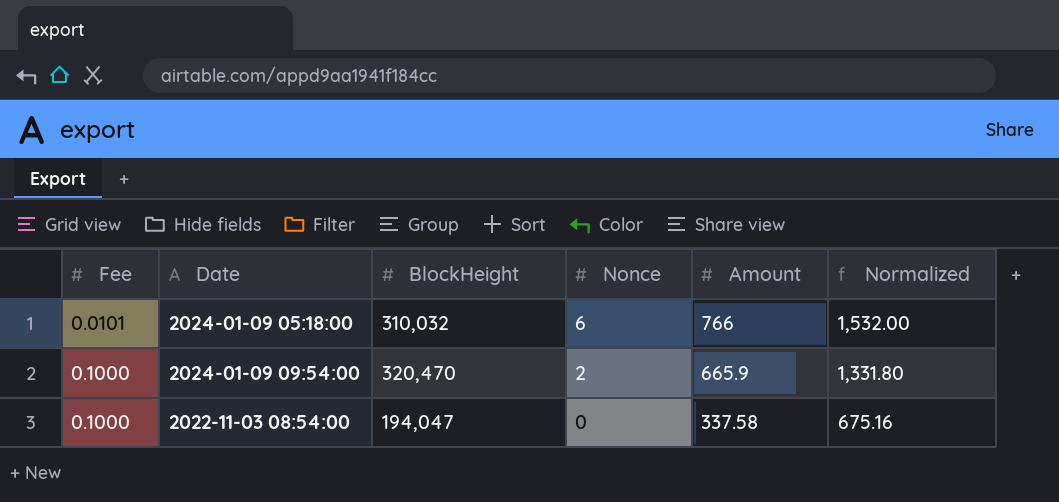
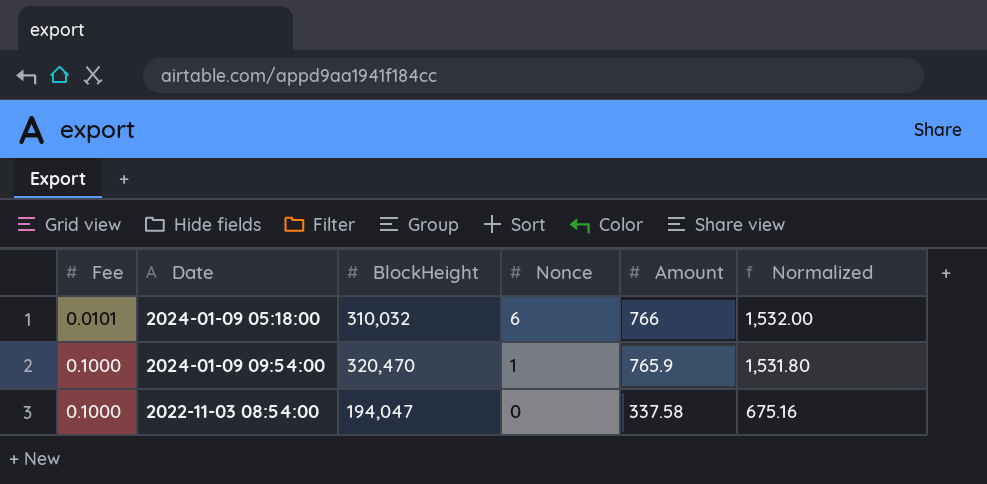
2024-01-09 09:54:00 | Nonce: 2 -> 1
2024-01-09 09:54:00 | Amount: 665.9 -> 765.9
2024-01-09 09:54:00 | Normalized: 1,331.80 -> 1,531.80

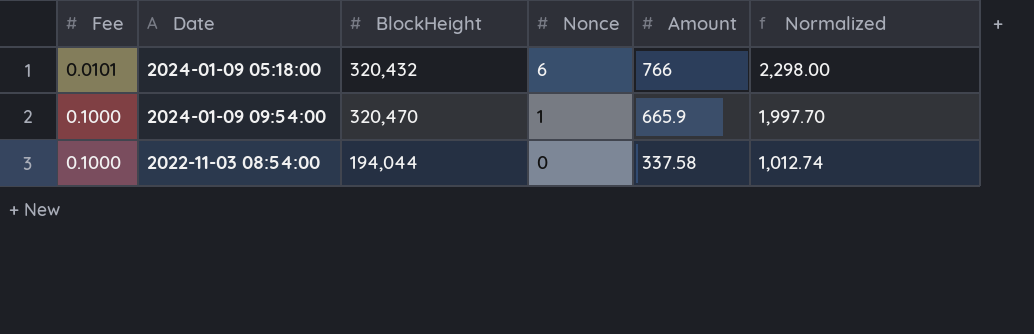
column Normalized | formula: [Amount] * 2 -> [Amount] * 3
2024-01-09 05:18:00 | BlockHeight: 310,032 -> 320,432
2024-01-09 09:54:00 | Amount: 765.9 -> 665.9
2022-11-03 08:54:00 | BlockHeight: 194,047 -> 194,044

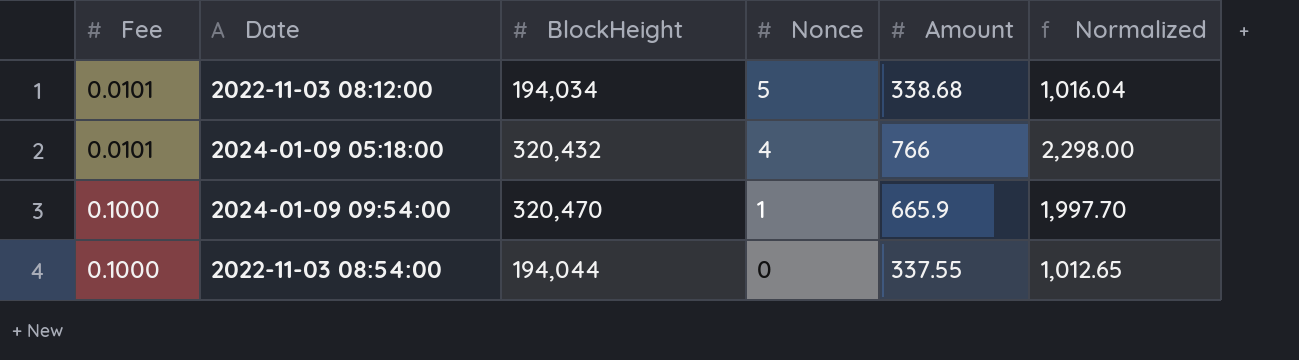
row 2022-11-03 08:12:00: none -> 0.0101 | 194,034 | 5 | 338.68 | 1,016.04
2024-01-09 05:18:00 | Nonce: 6 -> 4
2022-11-03 08:54:00 | Amount: 337.58 -> 337.55
2022-11-03 08:54:00 | Normalized: 1,012.74 -> 1,012.65

